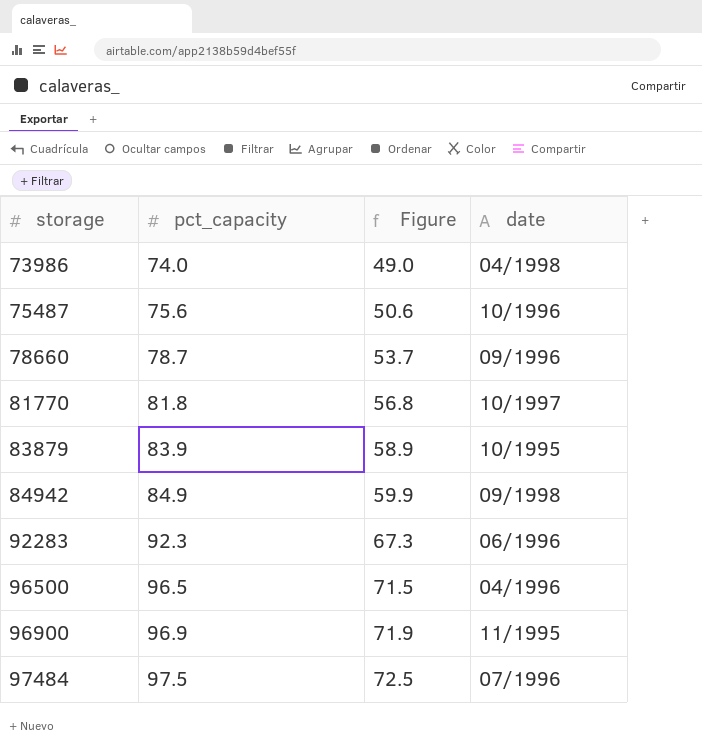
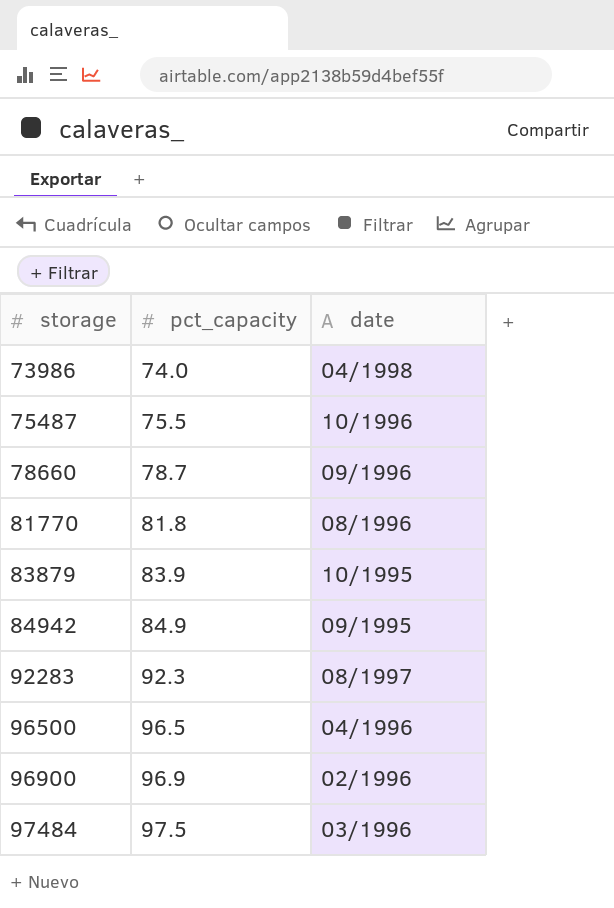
column Figure | formula: [pct_capacity] - 25 -> none
75487 | pct_capacity: 75.6 -> 75.5
81770 | date: 10/1997 -> 08/1996
84942 | date: 09/1998 -> 09/1995
92283 | date: 06/1996 -> 08/1997
96900 | date: 11/1995 -> 02/1996
97484 | date: 07/1996 -> 03/1996

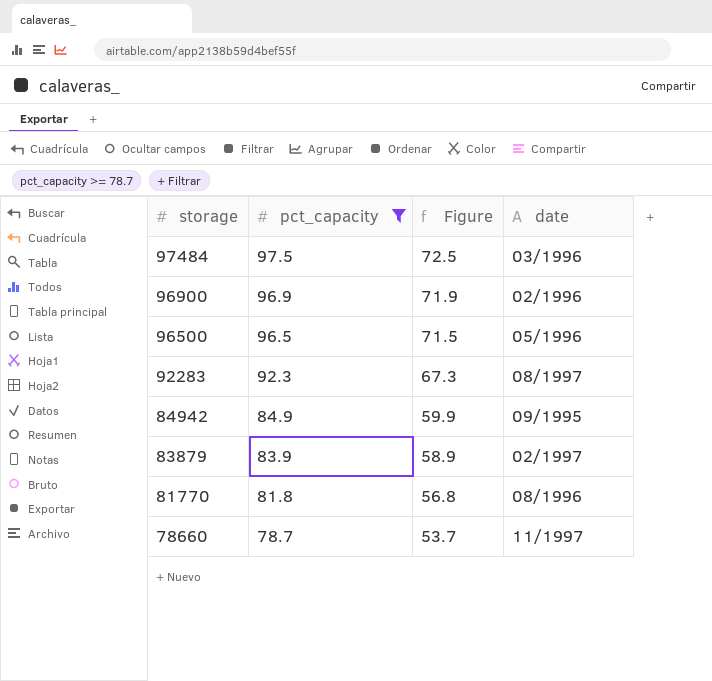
filter: none -> pct_capacity >= 78.7
row order: storage ascending -> storage descending
column Figure | formula: none -> [pct_capacity] - 25
96500 | date: 04/1996 -> 05/1996
83879 | date: 10/1995 -> 02/1997
78660 | date: 09/1996 -> 11/1997

